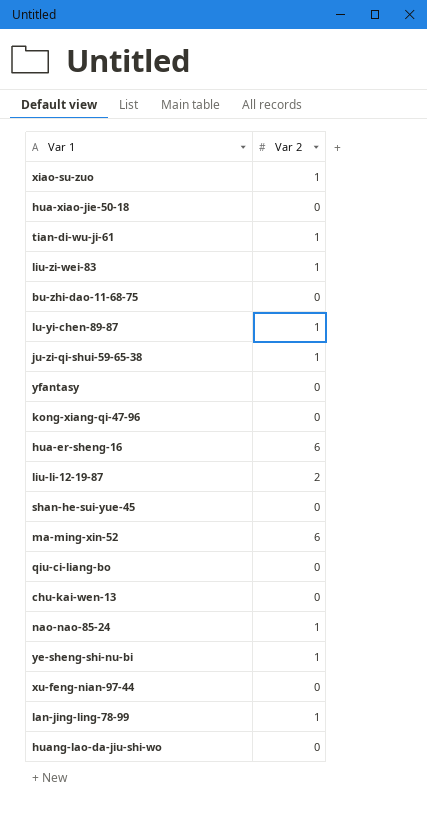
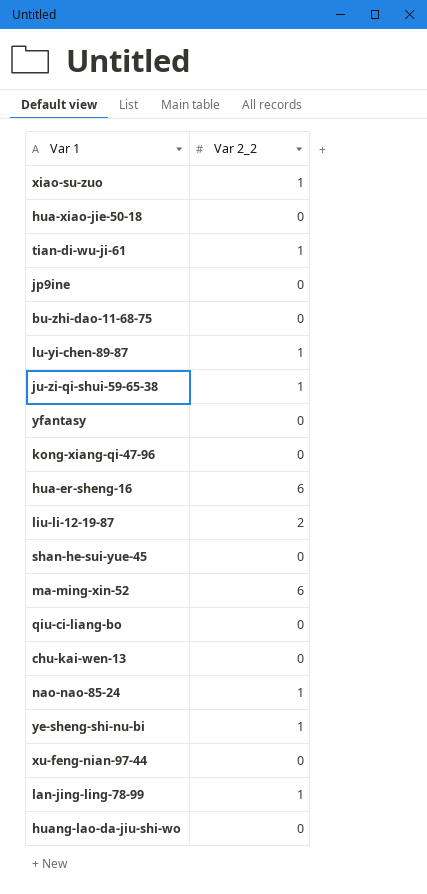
column name: Var 2 -> Var 2_2
row liu-zi-wei-83: 1 -> none
row jp9ine: none -> 0

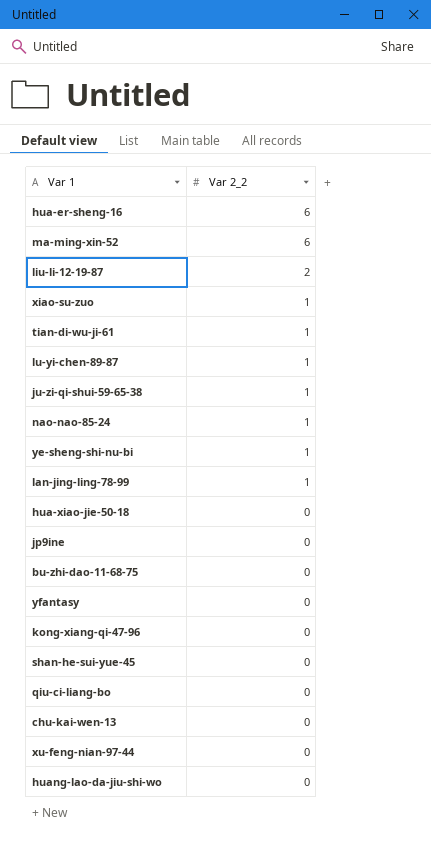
row order: none -> Var 2_2 descending

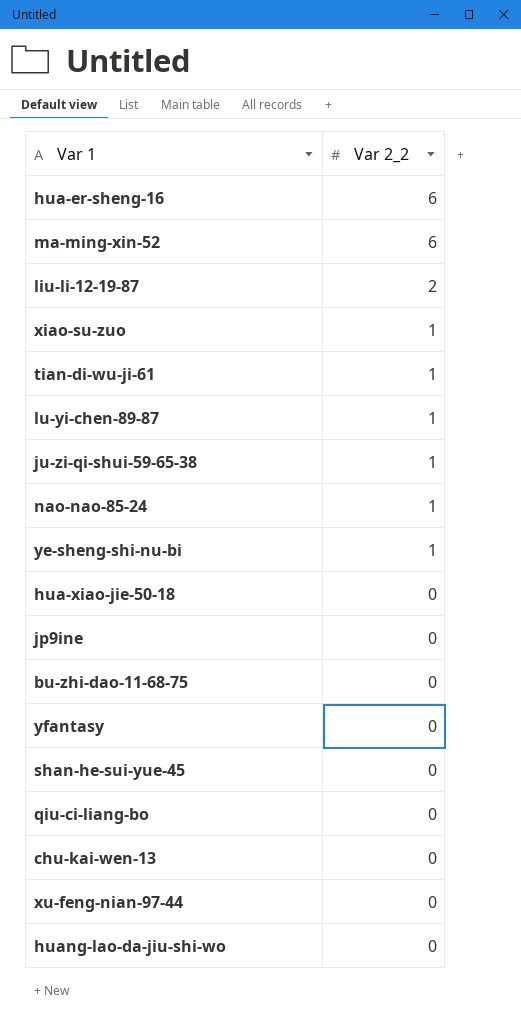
row lan-jing-ling-78-99: 1 -> none
row kong-xiang-qi-47-96: 0 -> none

